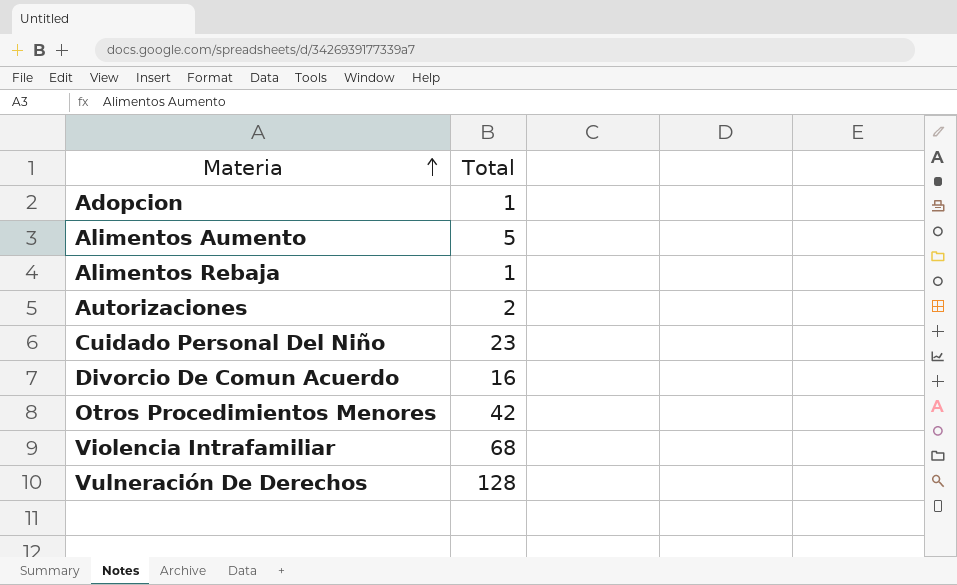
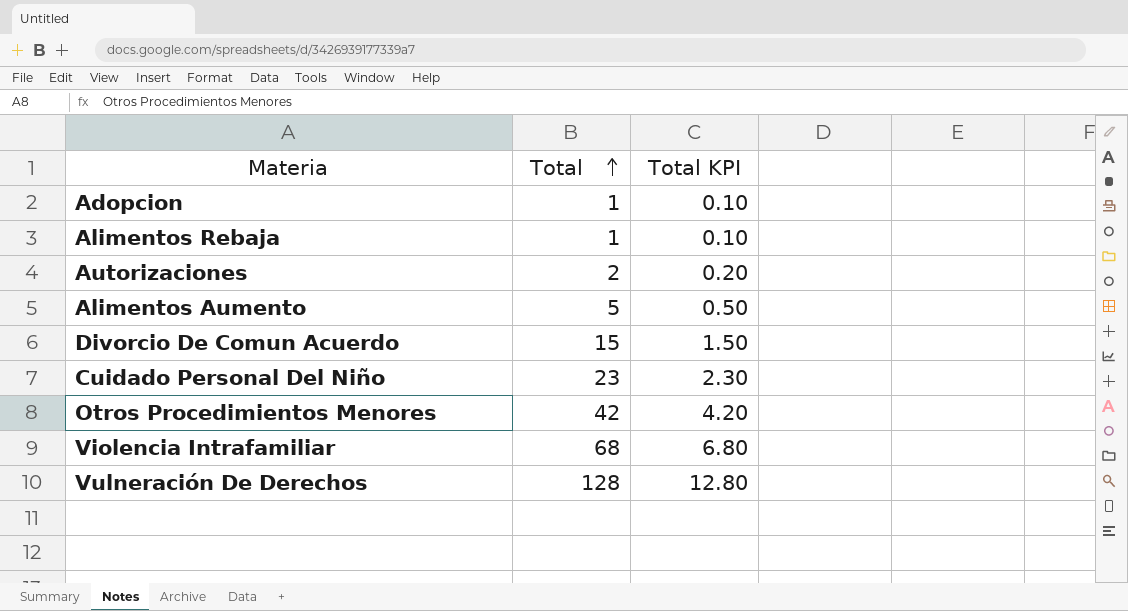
row order: Materia ascending -> Total ascending
column Total KPI | formula: none -> [Total] * 0.1
Divorcio De Comun Acuerdo | Total: 16 -> 15

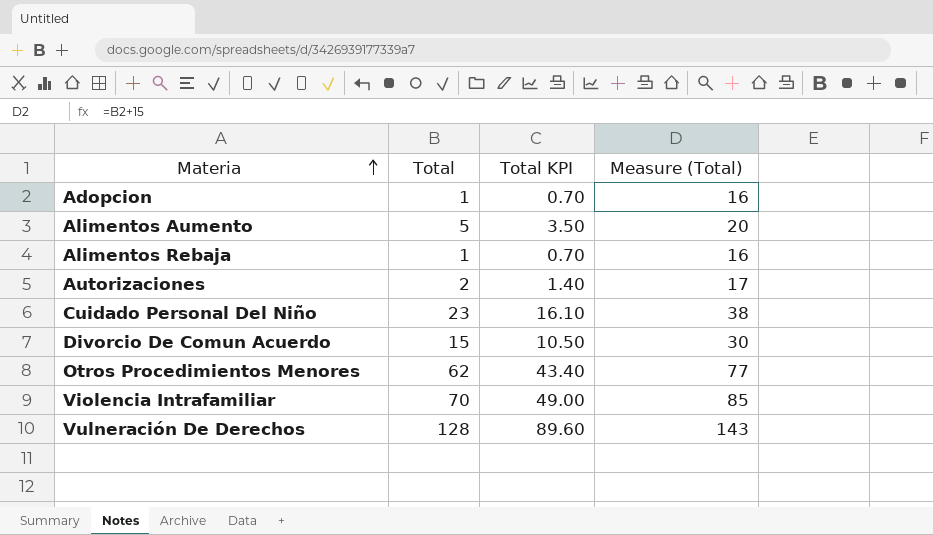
row order: Total ascending -> Materia ascending
column Total KPI | formula: [Total] * 0.1 -> [Total] * 0.7
column Measure (Total) | formula: none -> [Total] + 15
Otros Procedimientos Menores | Total: 42 -> 62
Violencia Intrafamiliar | Total: 68 -> 70

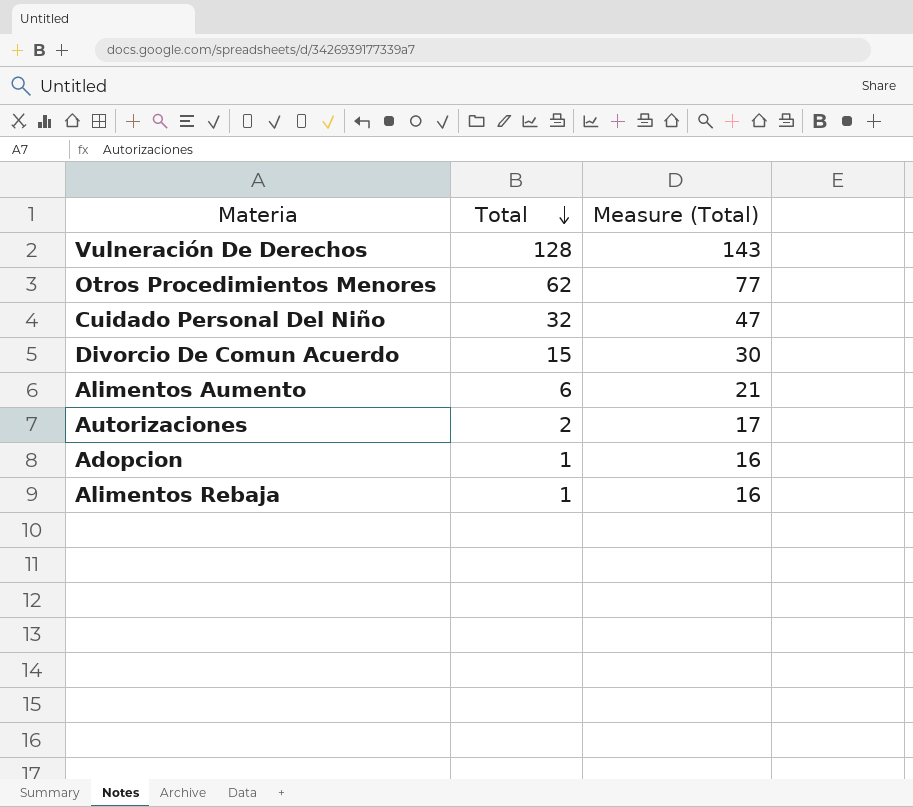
row order: Materia ascending -> Total descending
column Total KPI | formula: [Total] * 0.7 -> none
row Violencia Intrafamiliar: 70 | 49.00 | 85 -> none
Cuidado Personal Del Niño | Total: 23 -> 32
Cuidado Personal Del Niño | Measure (Total): 38 -> 47
Alimentos Aumento | Total: 5 -> 6
Alimentos Aumento | Measure (Total): 20 -> 21

